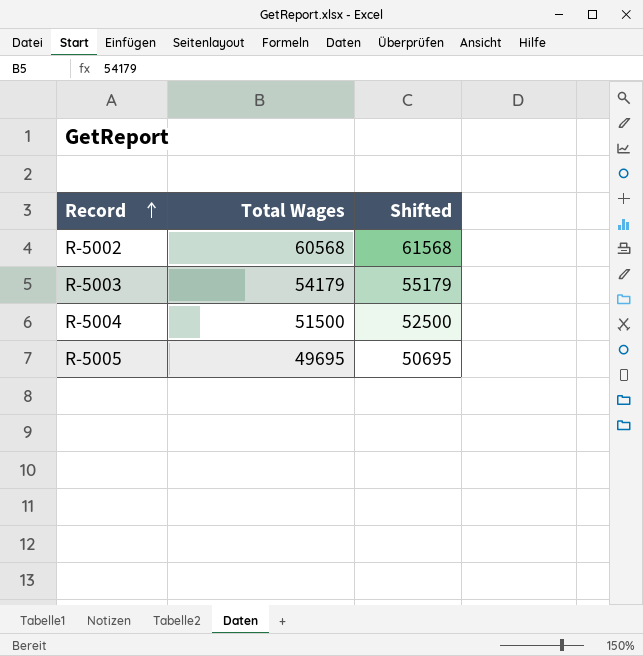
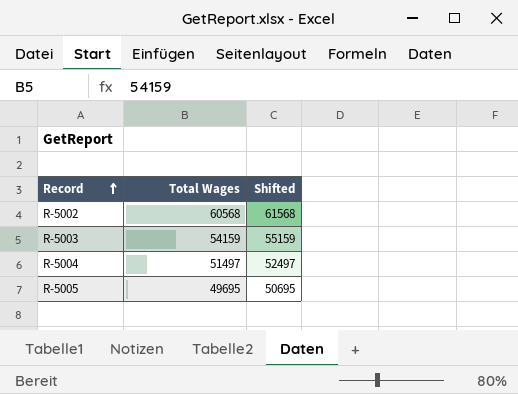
R-5003 | Total Wages: 54179 -> 54159
R-5003 | Shifted: 55179 -> 55159
R-5004 | Total Wages: 51500 -> 51497
R-5004 | Shifted: 52500 -> 52497

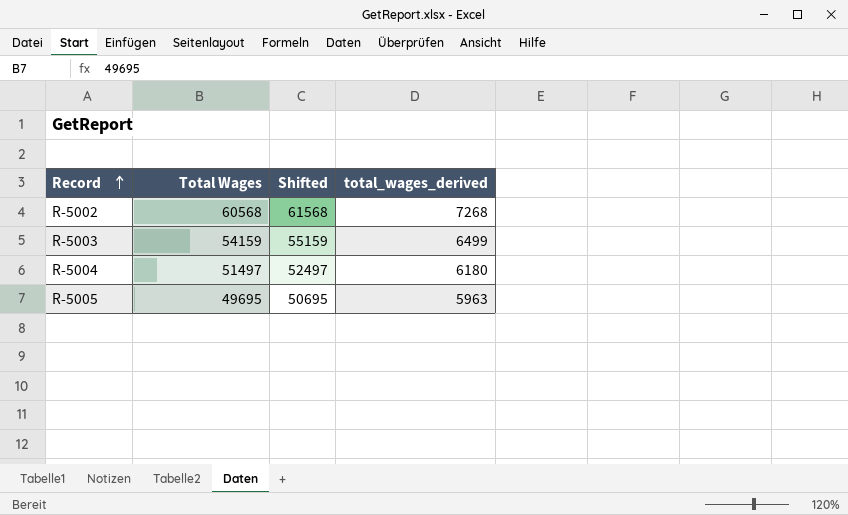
column total_wages_derived | formula: none -> [Total Wages] * 0.12

